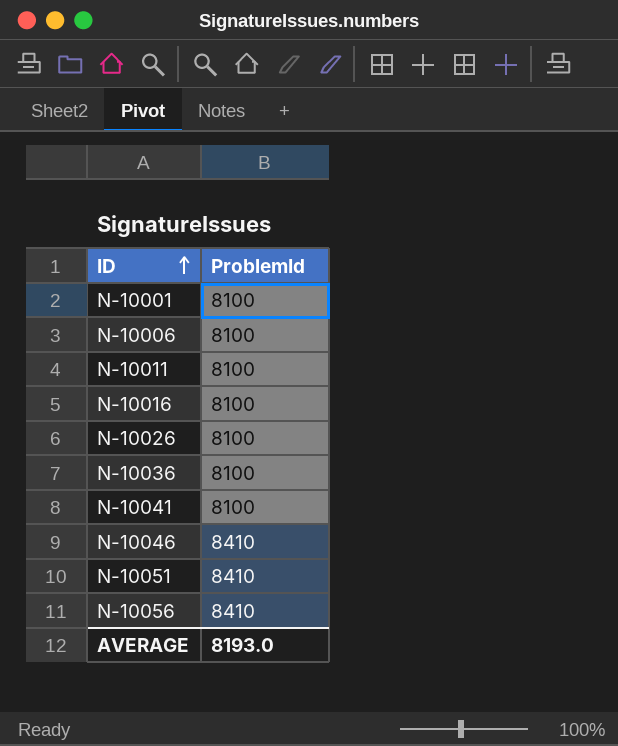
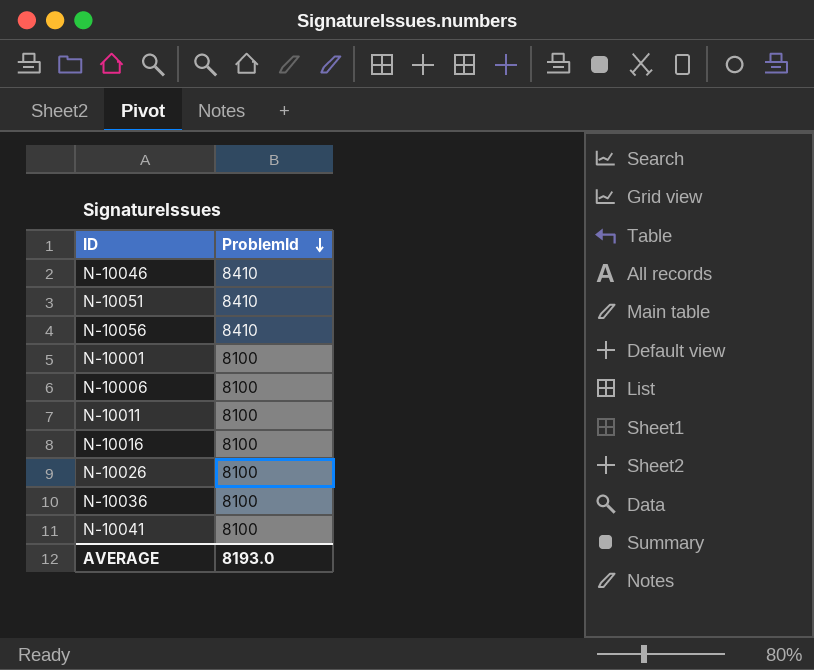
row order: ID ascending -> ProblemId descending

